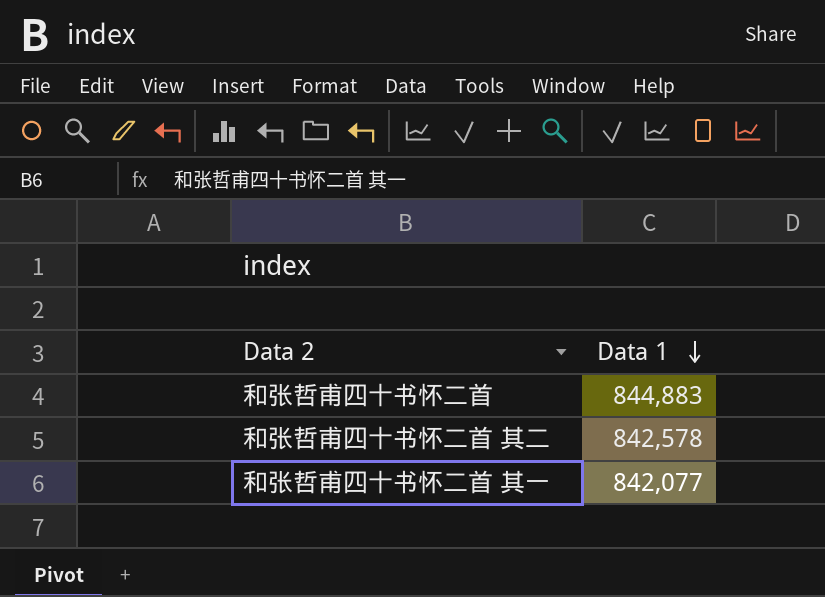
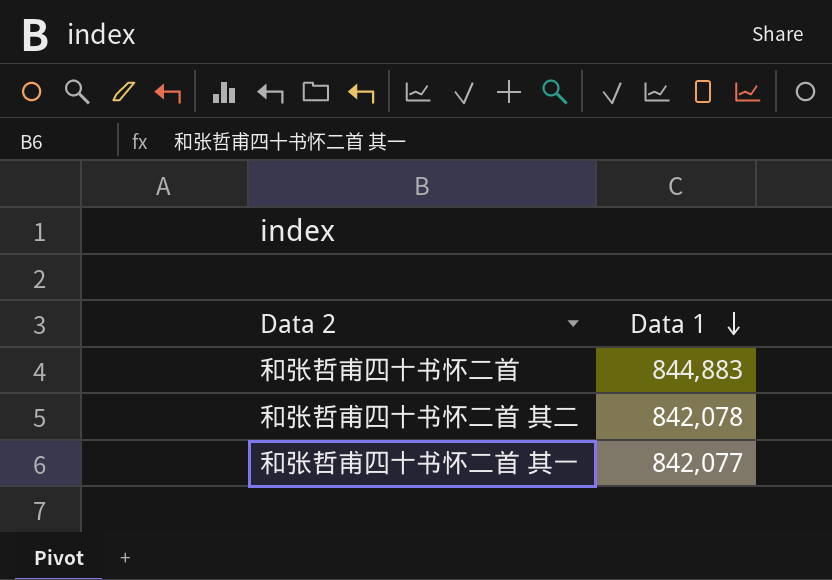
和张哲甫四十书怀二首 其二 | Data 1: 842,578 -> 842,078

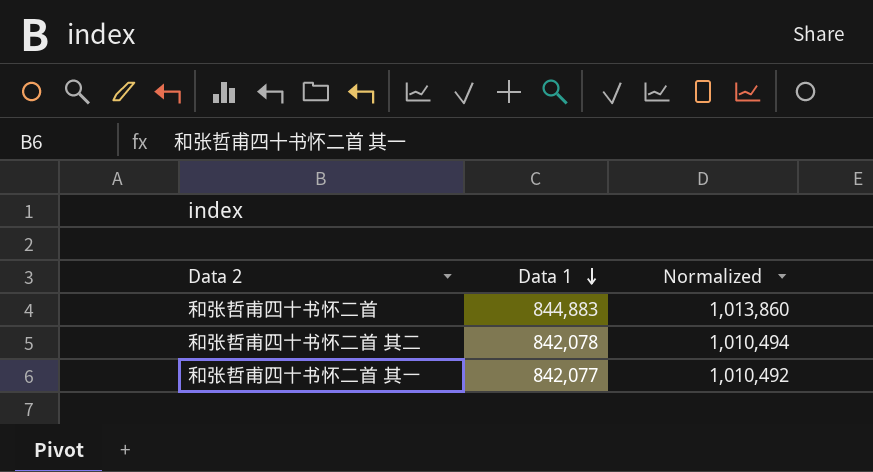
column Normalized | formula: none -> [Data 1] * 1.2

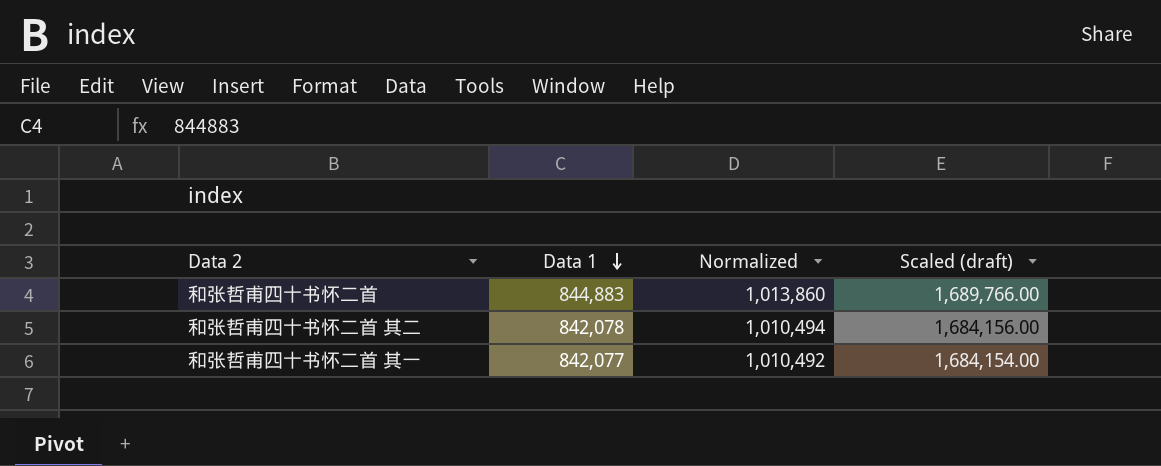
column Scaled (draft) | formula: none -> [Data 1] * 2

